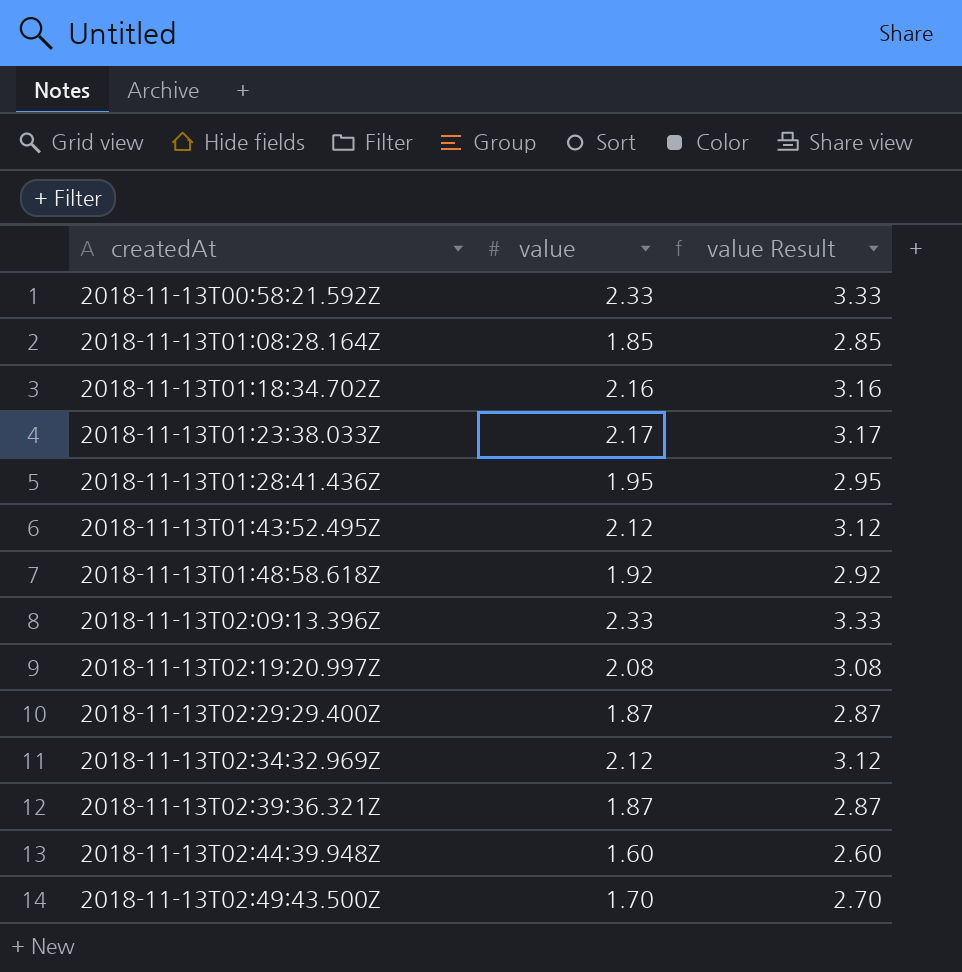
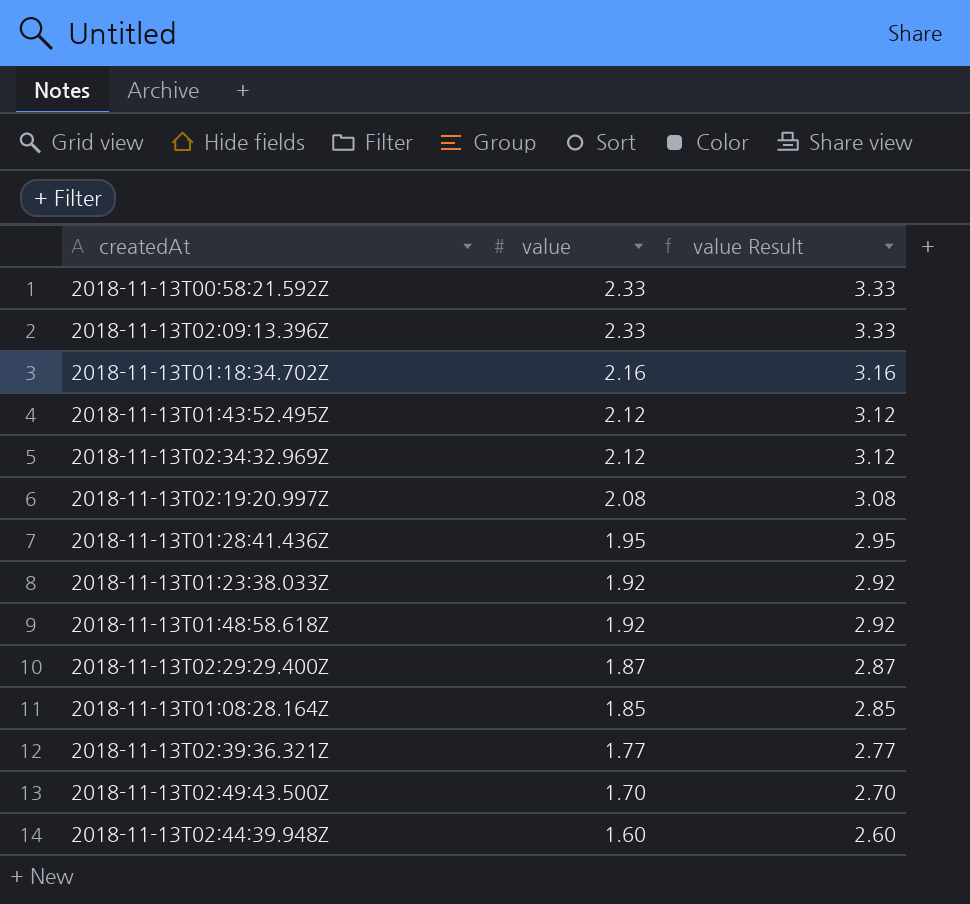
row order: createdAt ascending -> value descending
2018-11-13T01:23:38.033Z | value: 2.17 -> 1.92
2018-11-13T01:23:38.033Z | value Result: 3.17 -> 2.92
2018-11-13T02:39:36.321Z | value: 1.87 -> 1.77
2018-11-13T02:39:36.321Z | value Result: 2.87 -> 2.77

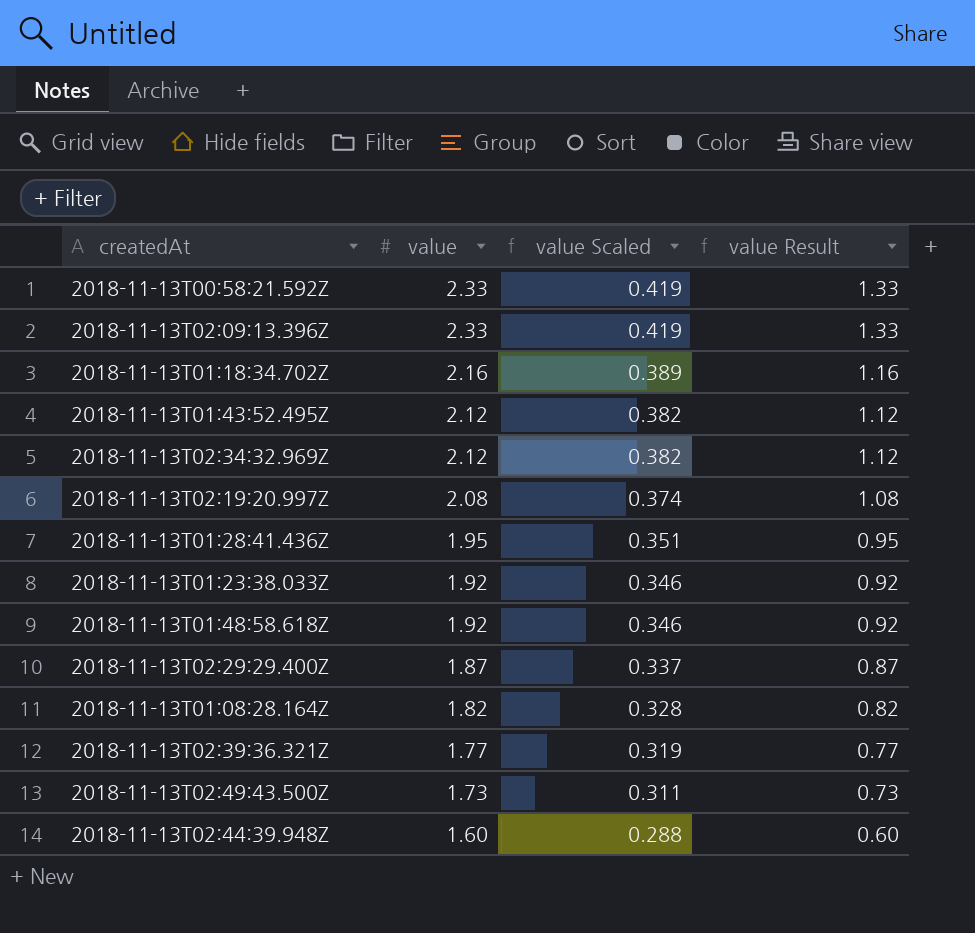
column value Scaled | formula: none -> [value] * 0.18
column value Result | formula: [value] + 1 -> [value] - 1
2018-11-13T01:08:28.164Z | value: 1.85 -> 1.82
2018-11-13T02:49:43.500Z | value: 1.70 -> 1.73

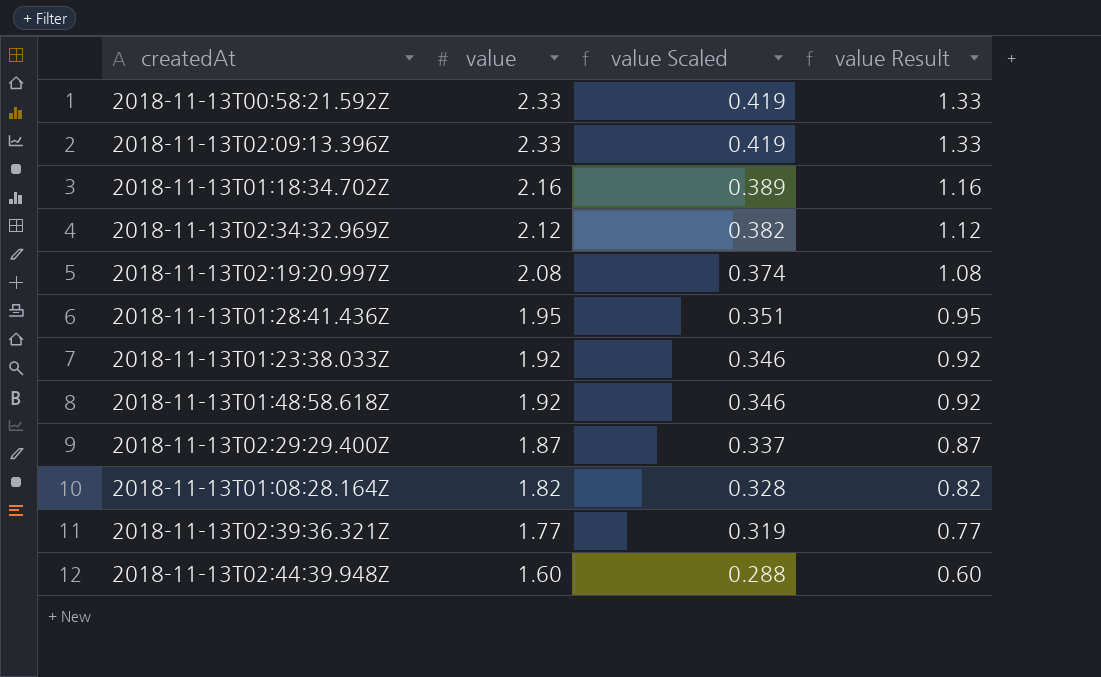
row 2018-11-13T01:43:52.495Z: 2.12 | 0.382 | 1.12 -> none
row 2018-11-13T02:49:43.500Z: 1.73 | 0.311 | 0.73 -> none

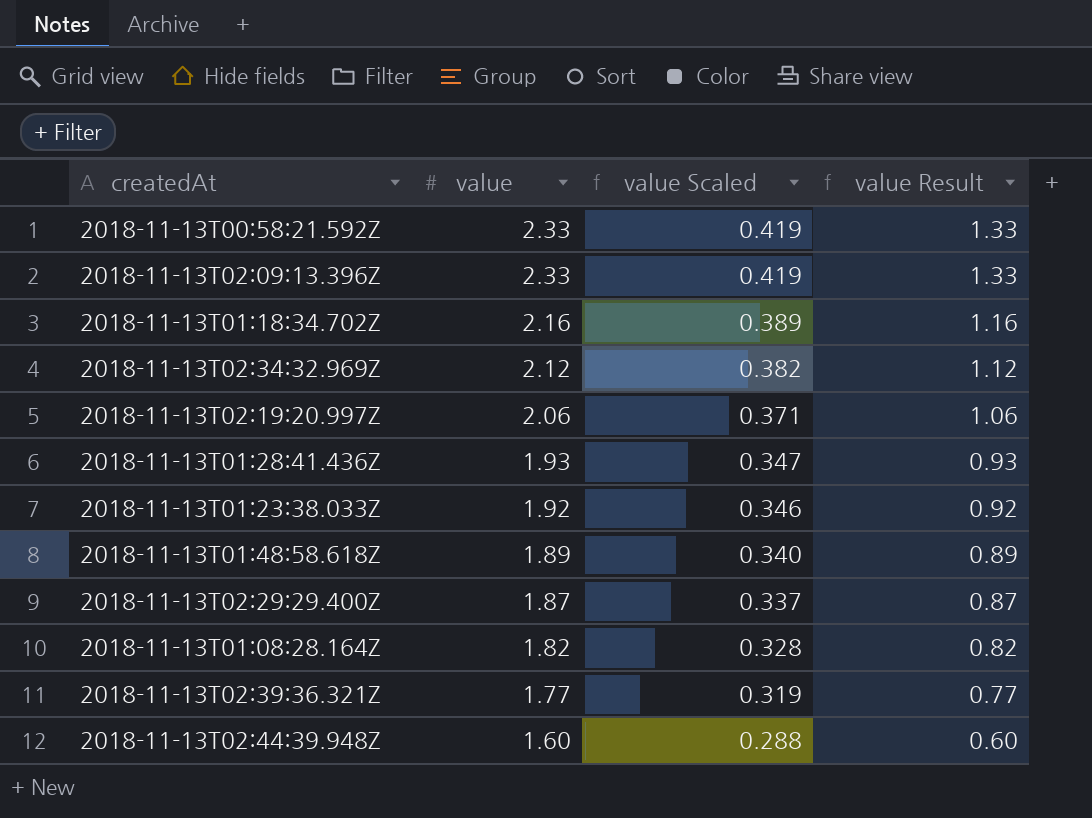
2018-11-13T02:19:20.997Z | value: 2.08 -> 2.06
2018-11-13T02:19:20.997Z | value Scaled: 0.374 -> 0.371
2018-11-13T02:19:20.997Z | value Result: 1.08 -> 1.06
2018-11-13T01:28:41.436Z | value: 1.95 -> 1.93
2018-11-13T01:28:41.436Z | value Scaled: 0.351 -> 0.347
2018-11-13T01:28:41.436Z | value Result: 0.95 -> 0.93
2018-11-13T01:48:58.618Z | value: 1.92 -> 1.89
2018-11-13T01:48:58.618Z | value Scaled: 0.346 -> 0.340
2018-11-13T01:48:58.618Z | value Result: 0.92 -> 0.89

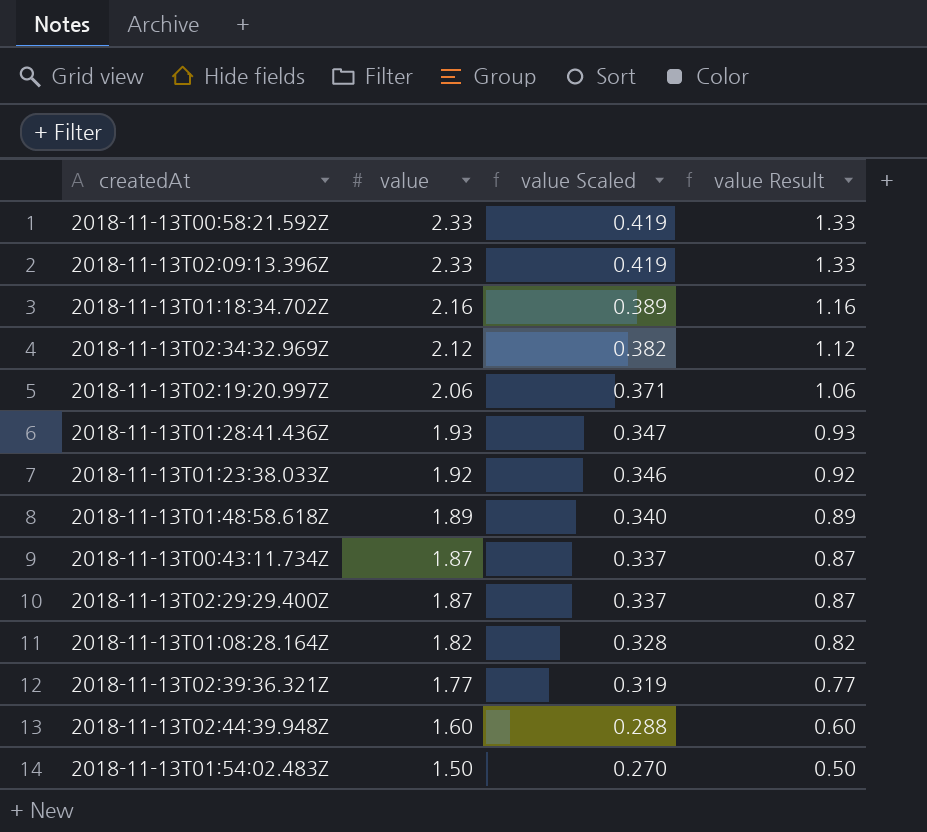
row 2018-11-13T00:43:11.734Z: none -> 1.87 | 0.337 | 0.87
row 2018-11-13T01:54:02.483Z: none -> 1.50 | 0.270 | 0.50

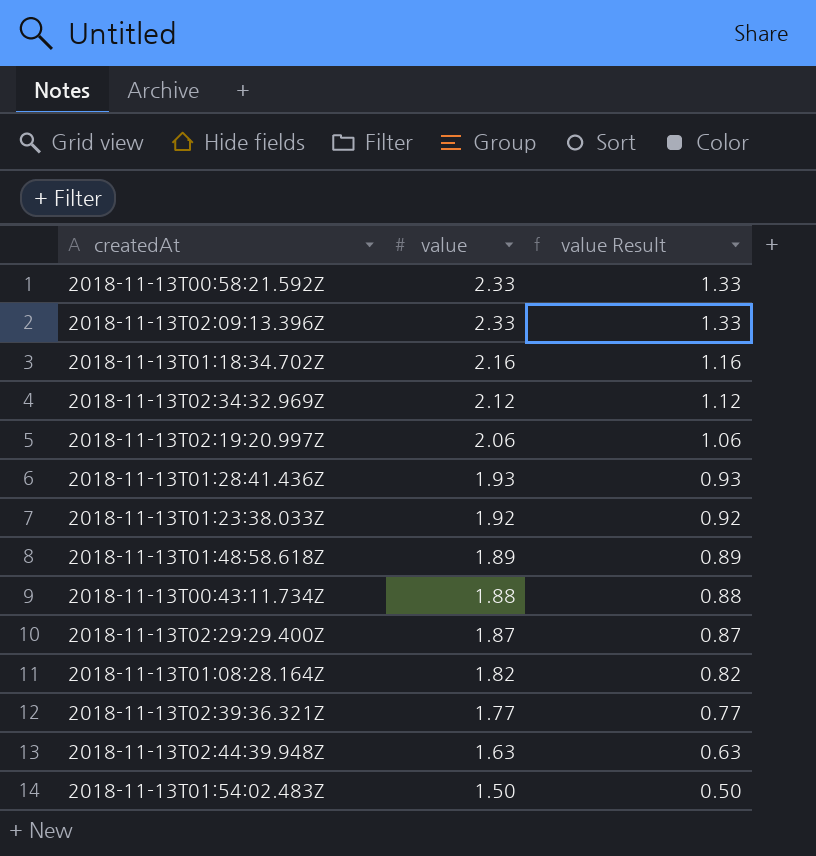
column value Scaled | formula: [value] * 0.18 -> none
2018-11-13T00:43:11.734Z | value: 1.87 -> 1.88
2018-11-13T00:43:11.734Z | value Result: 0.87 -> 0.88
2018-11-13T02:44:39.948Z | value: 1.60 -> 1.63
2018-11-13T02:44:39.948Z | value Result: 0.60 -> 0.63

